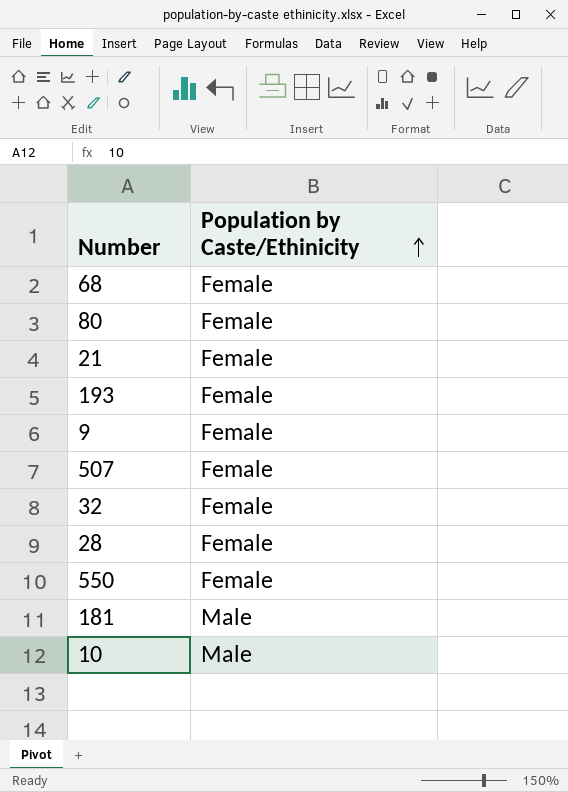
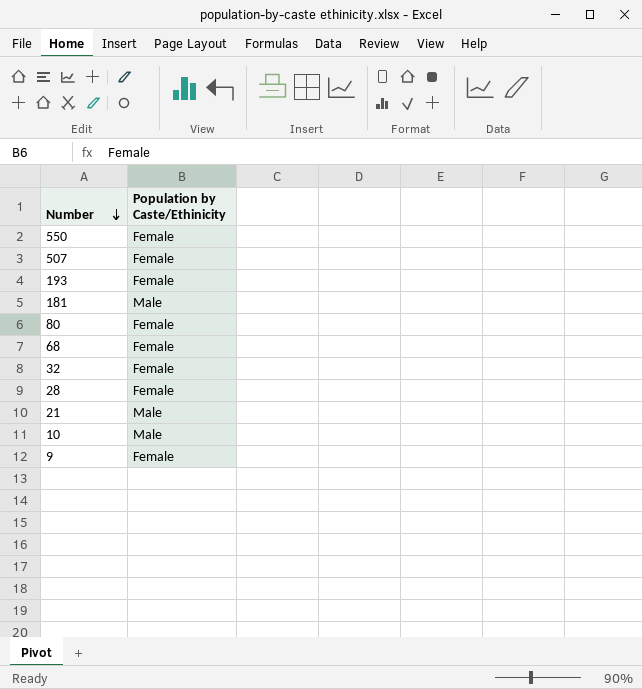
row order: Population by Caste/Ethinicity ascending -> Number descending
21 | Population by Caste/Ethinicity: Female -> Male

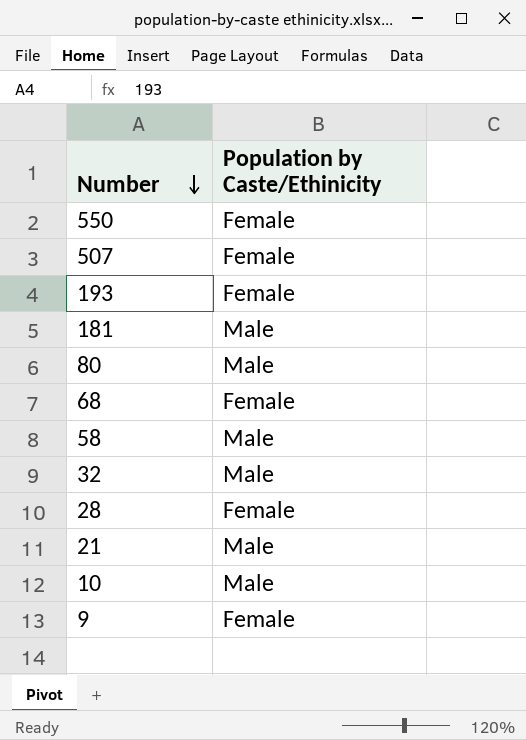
80 | Population by Caste/Ethinicity: Female -> Male
row 58: none -> Male
32 | Population by Caste/Ethinicity: Female -> Male

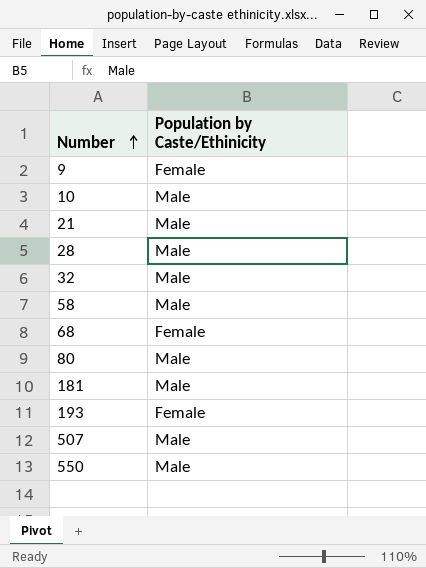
row order: Number descending -> Number ascending
28 | Population by Caste/Ethinicity: Female -> Male
507 | Population by Caste/Ethinicity: Female -> Male
550 | Population by Caste/Ethinicity: Female -> Male

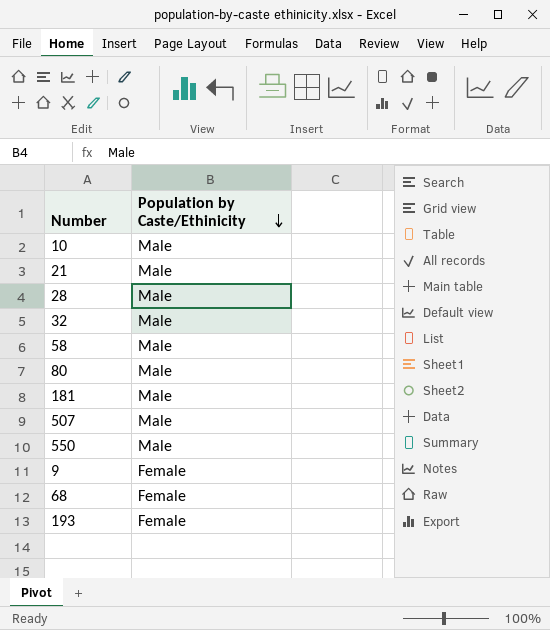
row order: Number ascending -> Population by Caste/Ethinicity descending

